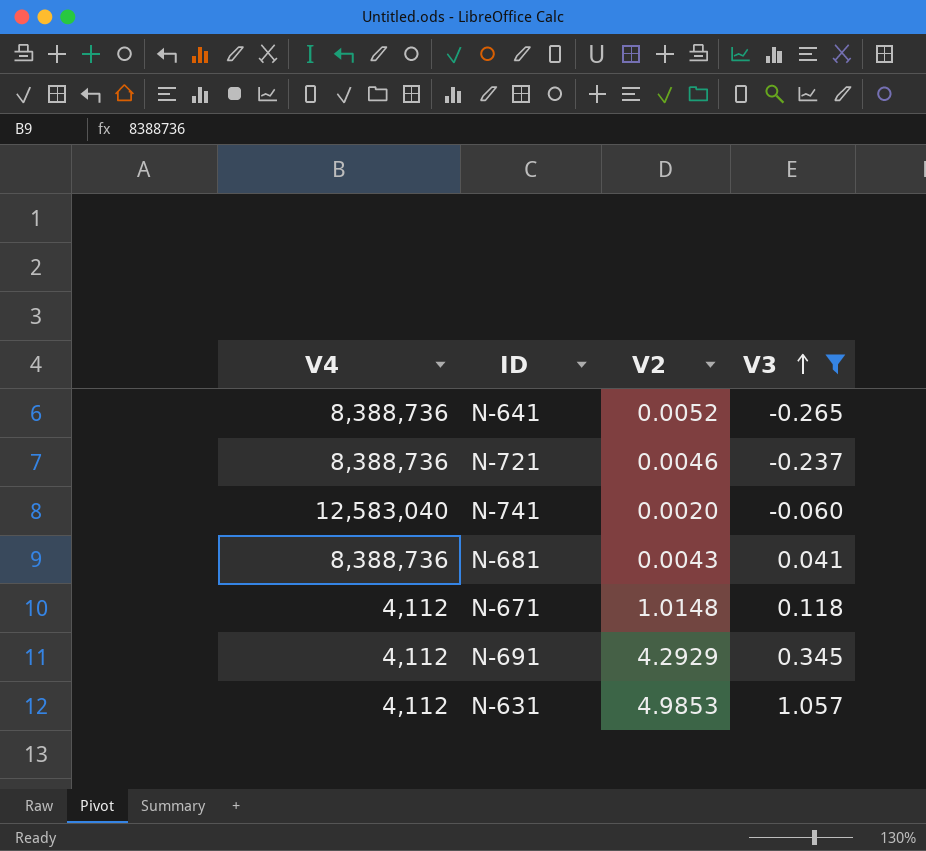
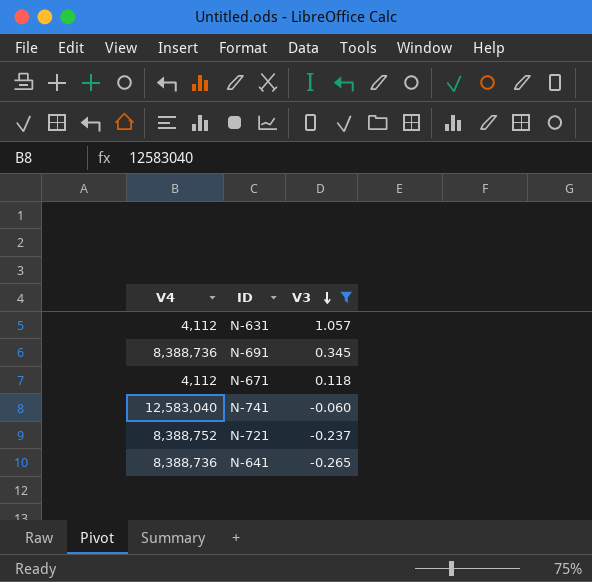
row order: V3 ascending -> V3 descending
column V2 | position: 3 -> none
row N-681: 8,388,736 | 0.0043 | 0.041 -> none
N-691 | V4: 4,112 -> 8,388,736
N-721 | V4: 8,388,736 -> 8,388,752

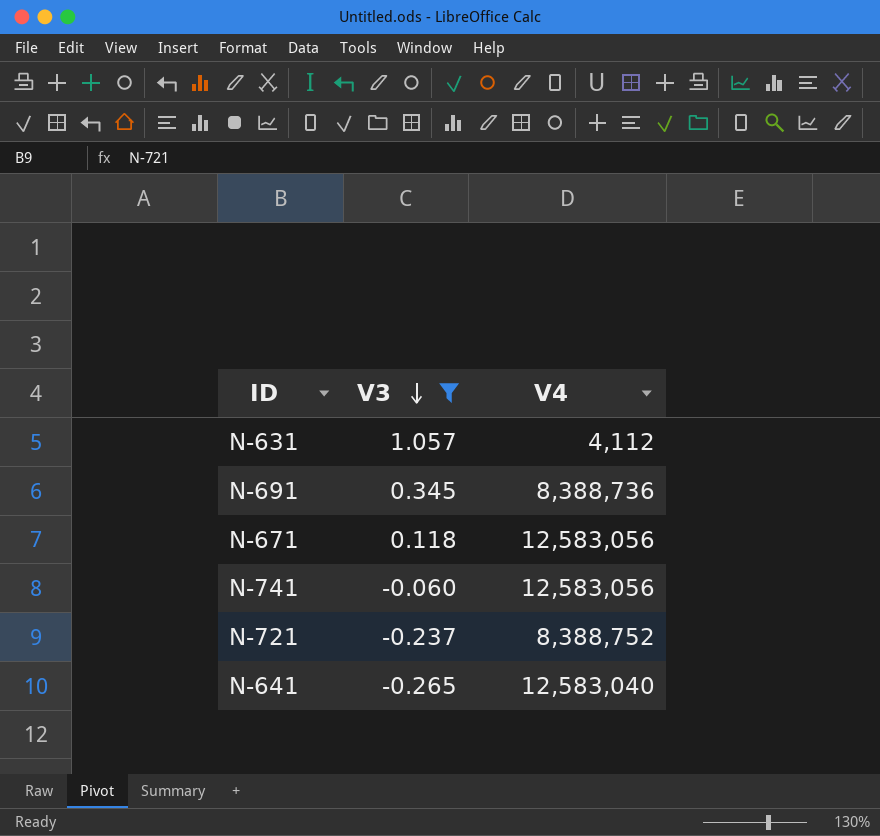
column V4 | position: 1 -> 3
N-671 | V4: 4,112 -> 12,583,056
N-741 | V4: 12,583,040 -> 12,583,056
N-641 | V4: 8,388,736 -> 12,583,040

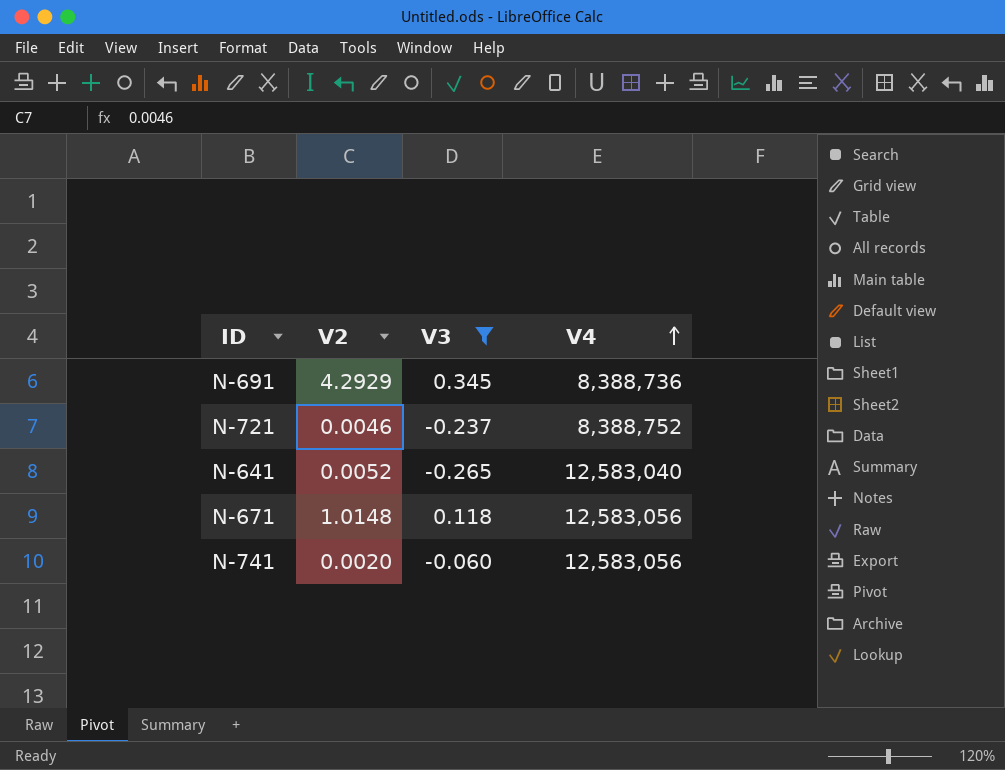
row order: V3 descending -> V4 ascending
column V2 | position: none -> 2
row N-631: 1.057 | 4,112 -> none

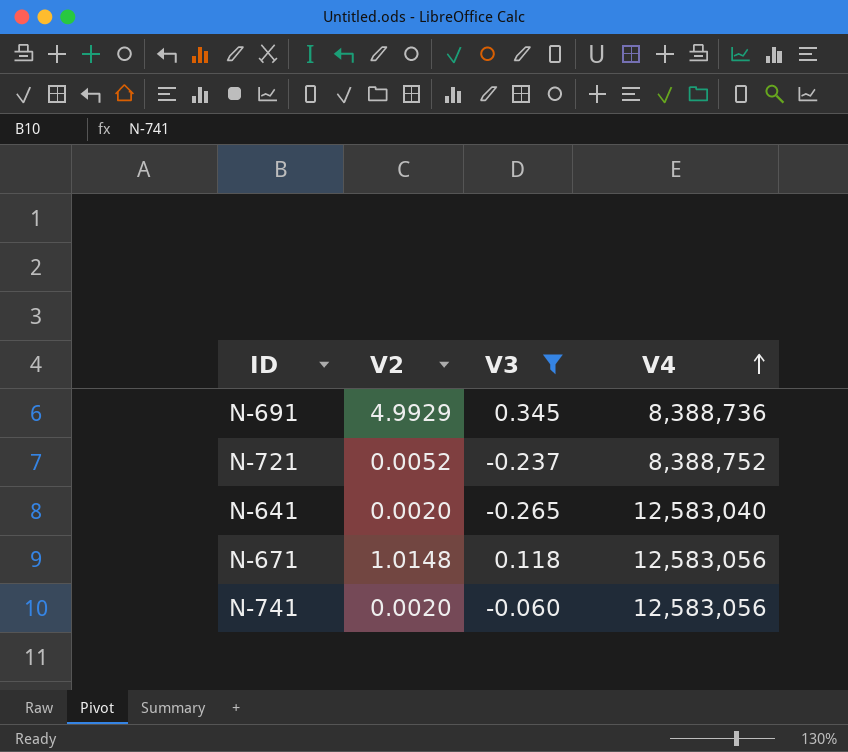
N-691 | V2: 4.2929 -> 4.9929
N-721 | V2: 0.0046 -> 0.0052
N-641 | V2: 0.0052 -> 0.0020

